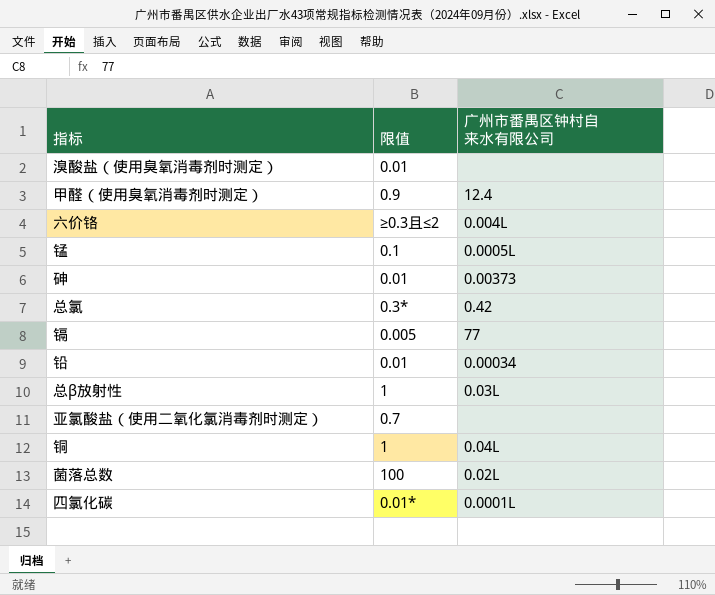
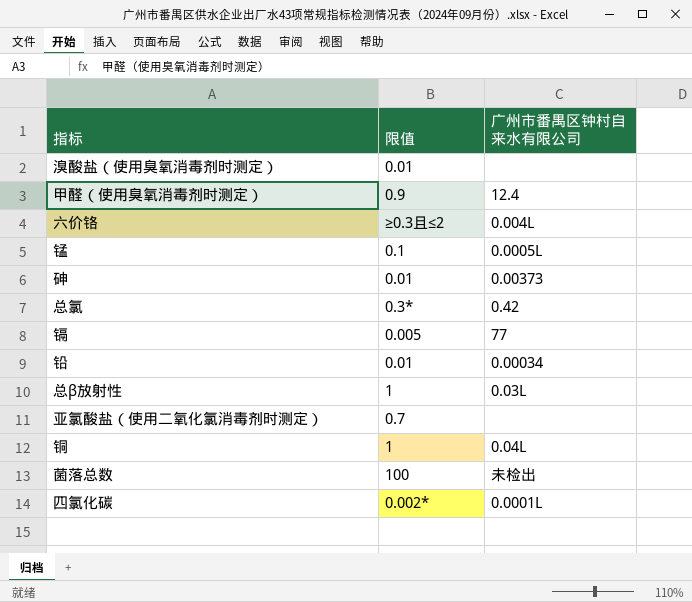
菌落总数 | 广州市番禺区钟村自来水有限公司: 0.02L -> 未检出
四氯化碳 | 限值: 0.01* -> 0.002*

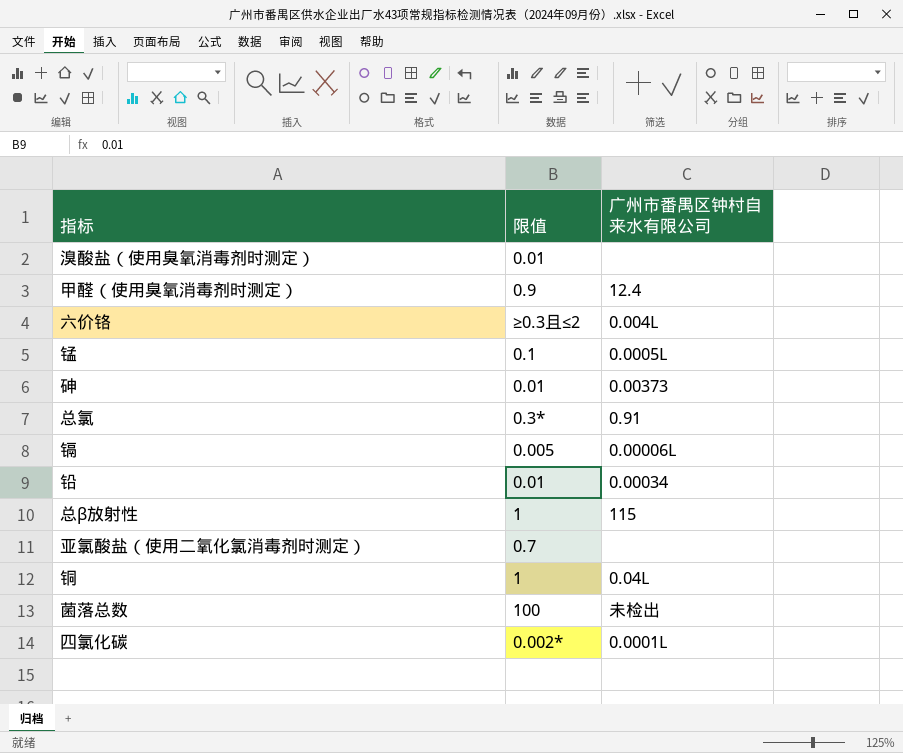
总氯 | 广州市番禺区钟村自来水有限公司: 0.42 -> 0.91
镉 | 广州市番禺区钟村自来水有限公司: 77 -> 0.00006L
总β放射性 | 广州市番禺区钟村自来水有限公司: 0.03L -> 115

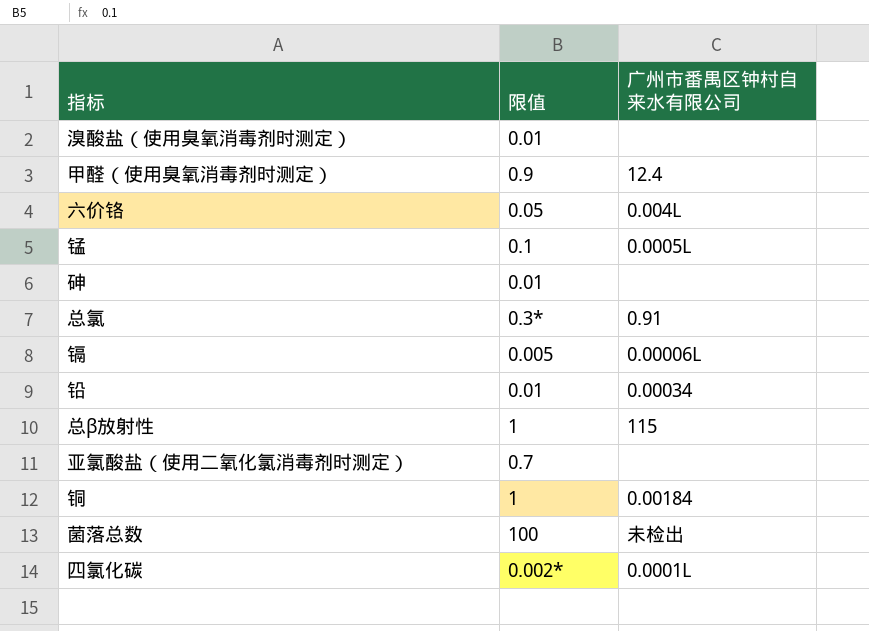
六价铬 | 限值: ≥0.3且≤2 -> 0.05
砷 | 广州市番禺区钟村自来水有限公司: 0.00373 -> none
铜 | 广州市番禺区钟村自来水有限公司: 0.04L -> 0.00184

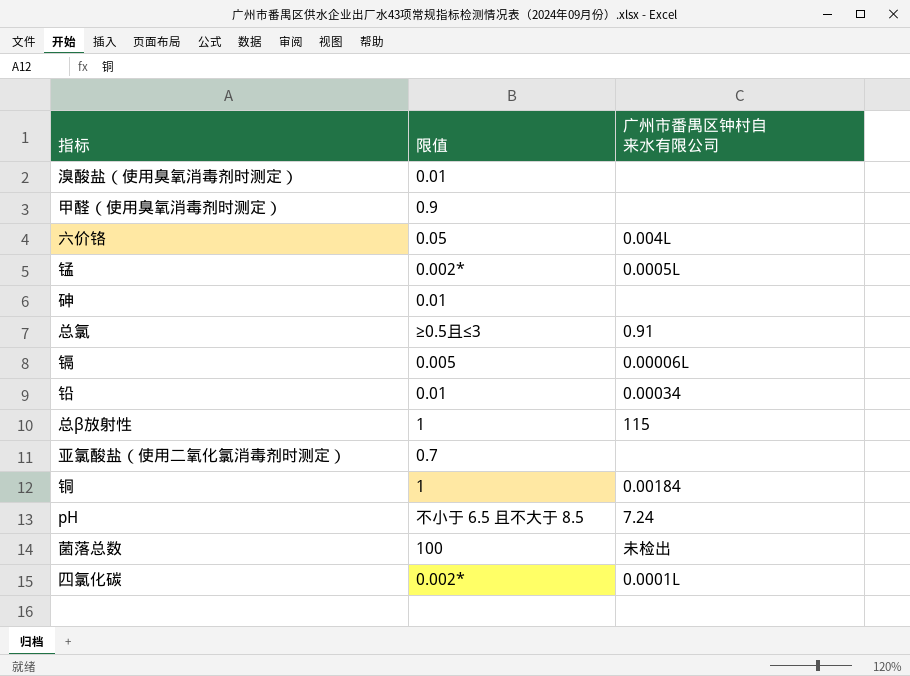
甲醛（使用臭氧消毒剂时测定） | 广州市番禺区钟村自来水有限公司: 12.4 -> none
锰 | 限值: 0.1 -> 0.002*
总氯 | 限值: 0.3* -> ≥0.5且≤3
row pH: none -> 不小于 6.5 且不大于 8.5 | 7.24

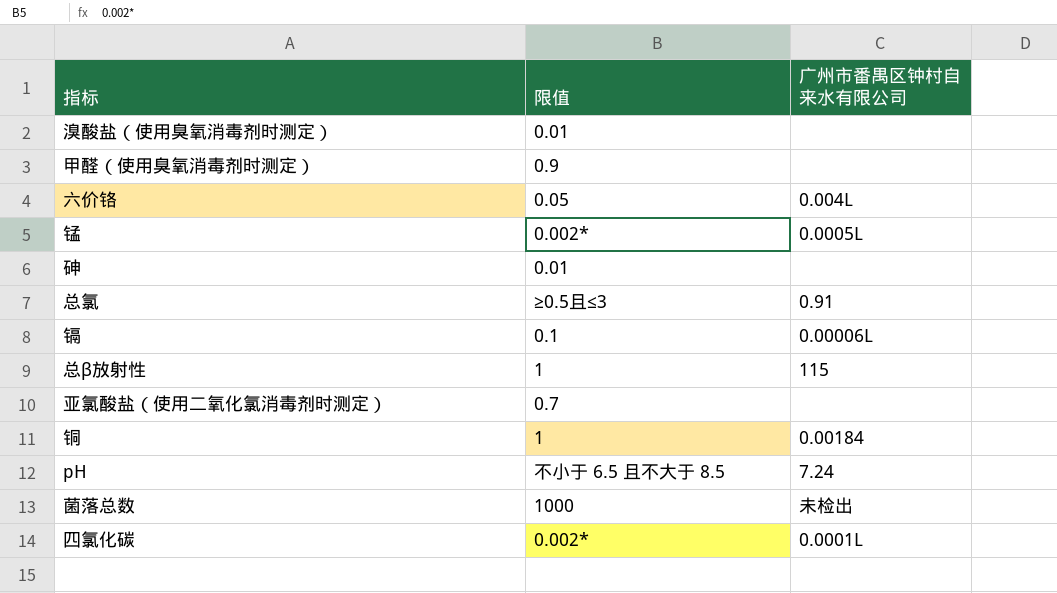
row 铅: 0.01 | 0.00034 -> none
镉 | 限值: 0.005 -> 0.1
菌落总数 | 限值: 100 -> 1000

